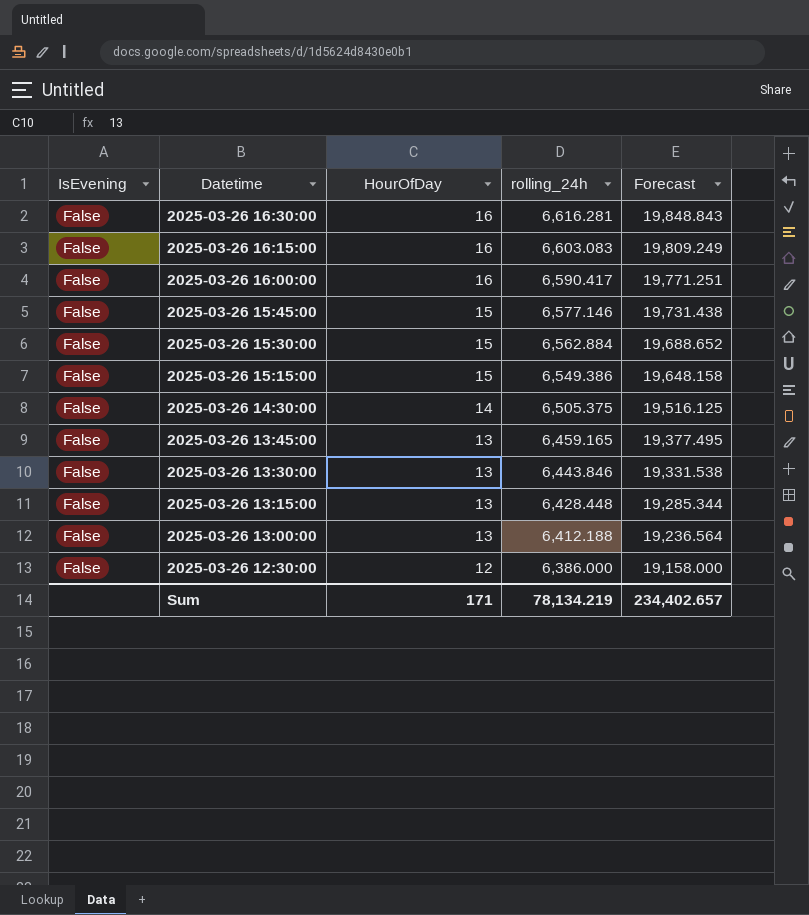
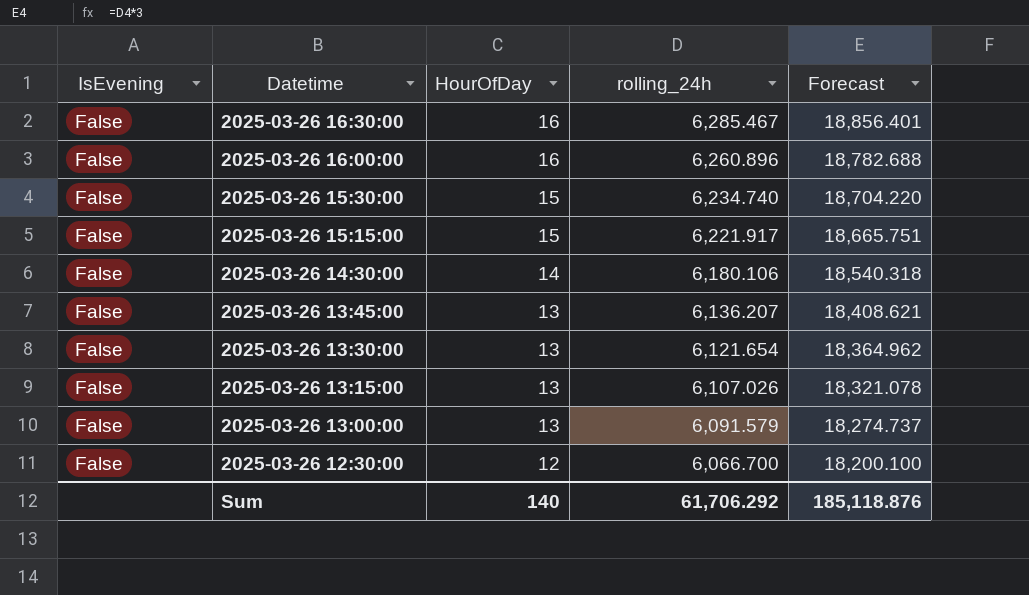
row 2025-03-26 16:15:00: False | 16 | 6,603.083 | 19,809.249 -> none
row 2025-03-26 15:45:00: False | 15 | 6,577.146 | 19,731.438 -> none
2025-03-26 16:30:00 | rolling_24h: 6,616.281 -> 6,285.467
2025-03-26 16:30:00 | Forecast: 19,848.843 -> 18,856.401
2025-03-26 16:00:00 | rolling_24h: 6,590.417 -> 6,260.896
2025-03-26 16:00:00 | Forecast: 19,771.251 -> 18,782.688
2025-03-26 15:30:00 | rolling_24h: 6,562.884 -> 6,234.740
2025-03-26 15:30:00 | Forecast: 19,688.652 -> 18,704.220
2025-03-26 15:15:00 | rolling_24h: 6,549.386 -> 6,221.917
2025-03-26 15:15:00 | Forecast: 19,648.158 -> 18,665.751
2025-03-26 14:30:00 | rolling_24h: 6,505.375 -> 6,180.106
2025-03-26 14:30:00 | Forecast: 19,516.125 -> 18,540.318
2025-03-26 13:45:00 | rolling_24h: 6,459.165 -> 6,136.207
2025-03-26 13:45:00 | Forecast: 19,377.495 -> 18,408.621
2025-03-26 13:30:00 | rolling_24h: 6,443.846 -> 6,121.654
2025-03-26 13:30:00 | Forecast: 19,331.538 -> 18,364.962
2025-03-26 13:15:00 | rolling_24h: 6,428.448 -> 6,107.026
2025-03-26 13:15:00 | Forecast: 19,285.344 -> 18,321.078
2025-03-26 13:00:00 | rolling_24h: 6,412.188 -> 6,091.579
2025-03-26 13:00:00 | Forecast: 19,236.564 -> 18,274.737
2025-03-26 12:30:00 | rolling_24h: 6,386.000 -> 6,066.700
2025-03-26 12:30:00 | Forecast: 19,158.000 -> 18,200.100
Sum | HourOfDay: 171 -> 140
Sum | rolling_24h: 78,134.219 -> 61,706.292
Sum | Forecast: 234,402.657 -> 185,118.876

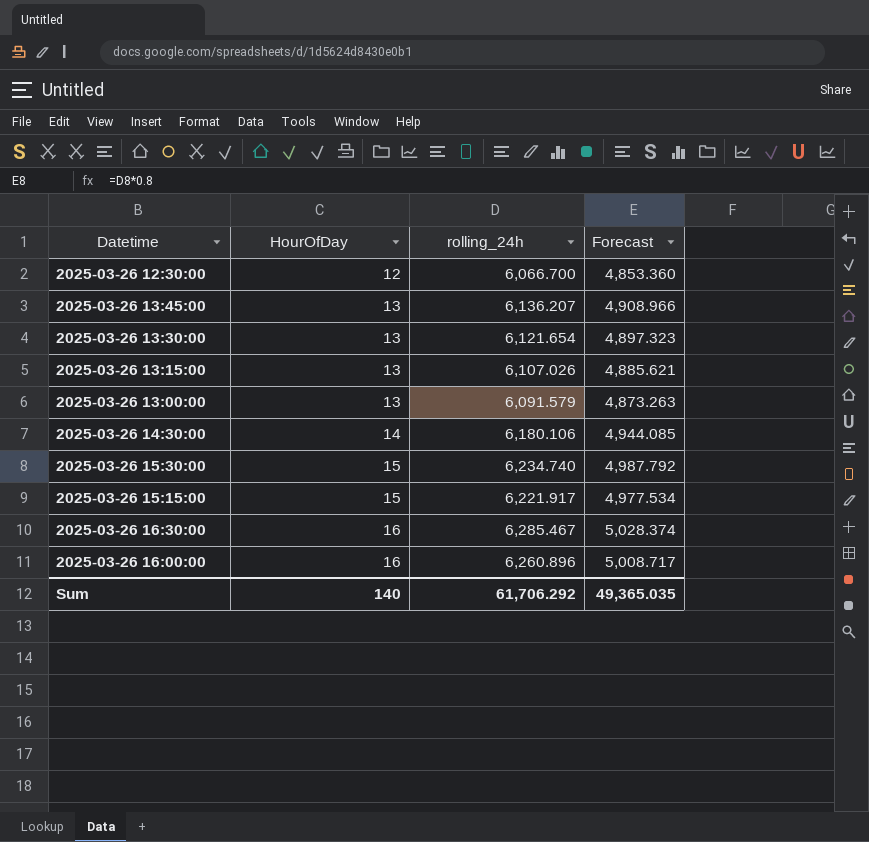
row order: Datetime descending -> HourOfDay ascending
column IsEvening | position: 1 -> none
column Forecast | formula: [rolling_24h] * 3 -> [rolling_24h] * 0.8
Sum | Forecast: 185,118.876 -> 49,365.035

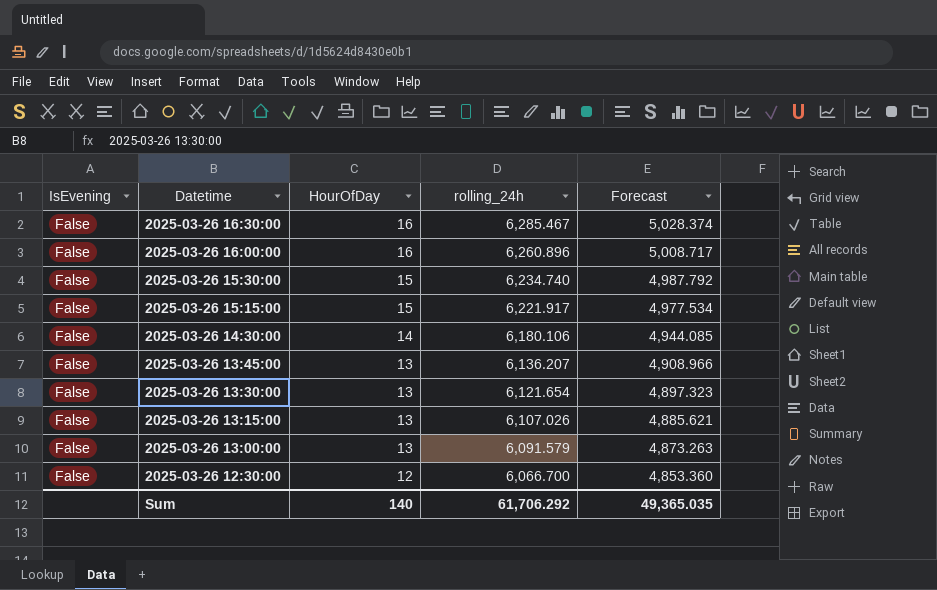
row order: HourOfDay ascending -> Datetime descending
column IsEvening | position: none -> 1

